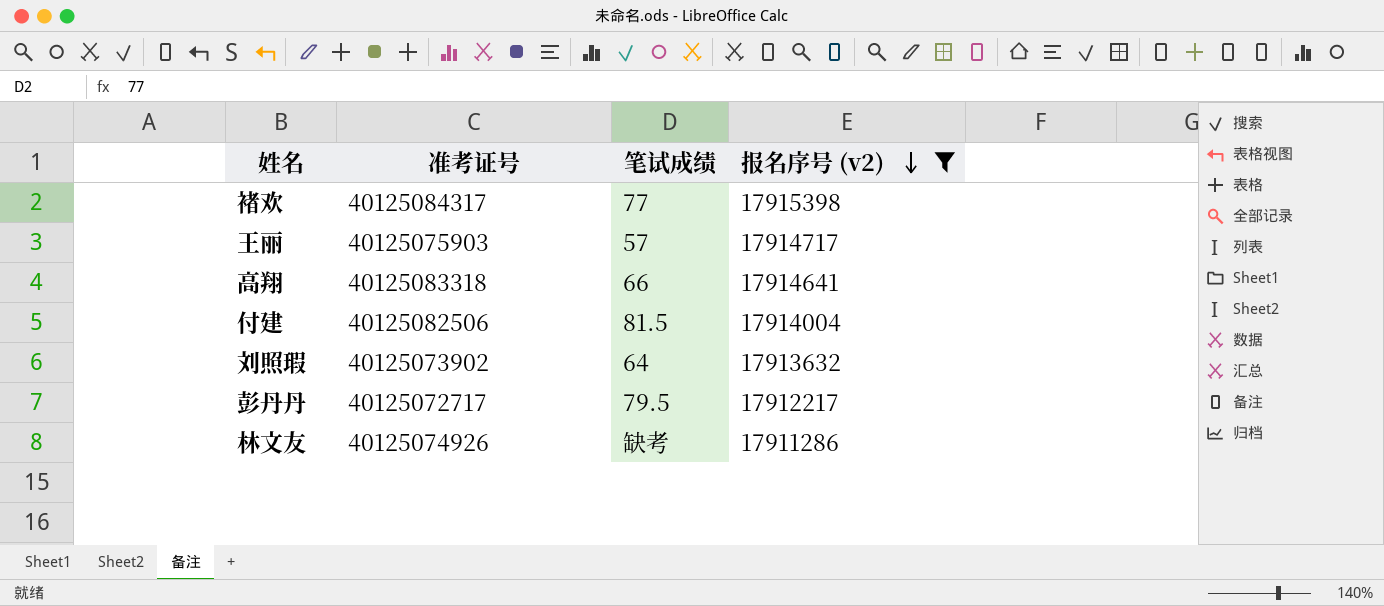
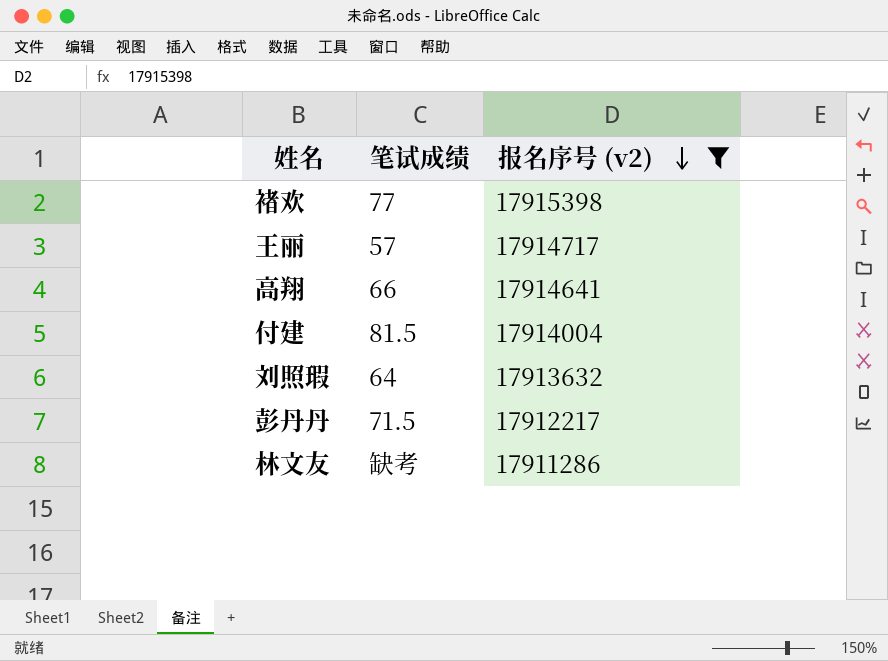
column 准考证号 | position: 2 -> none
彭丹丹 | 笔试成绩: 79.5 -> 71.5

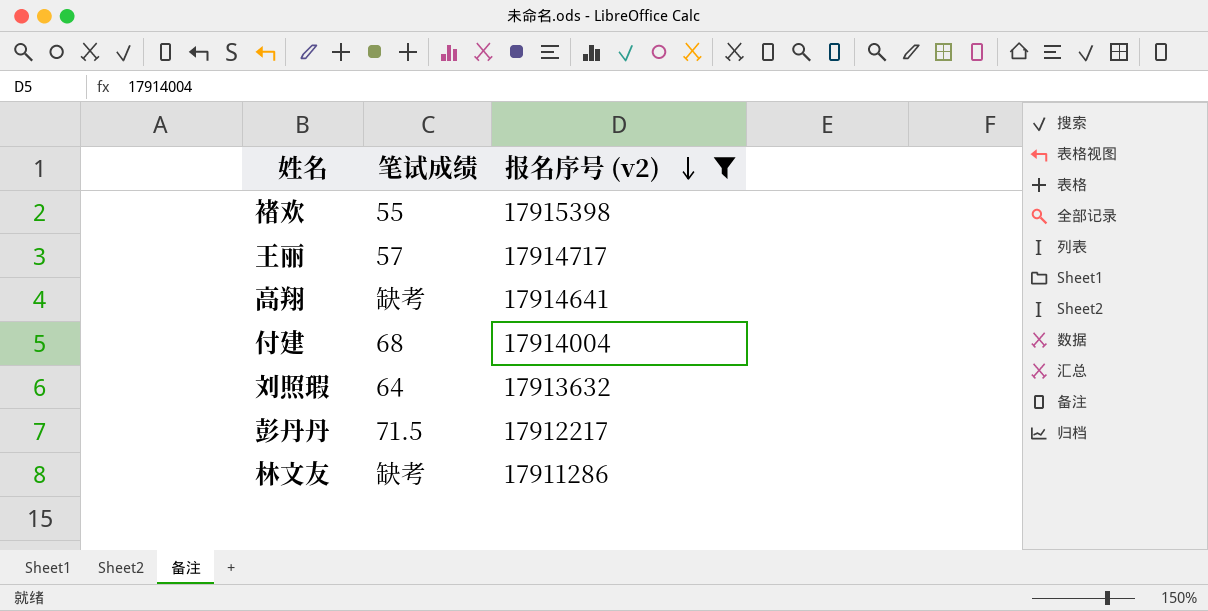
褚欢 | 笔试成绩: 77 -> 55
高翔 | 笔试成绩: 66 -> 缺考
付建 | 笔试成绩: 81.5 -> 68

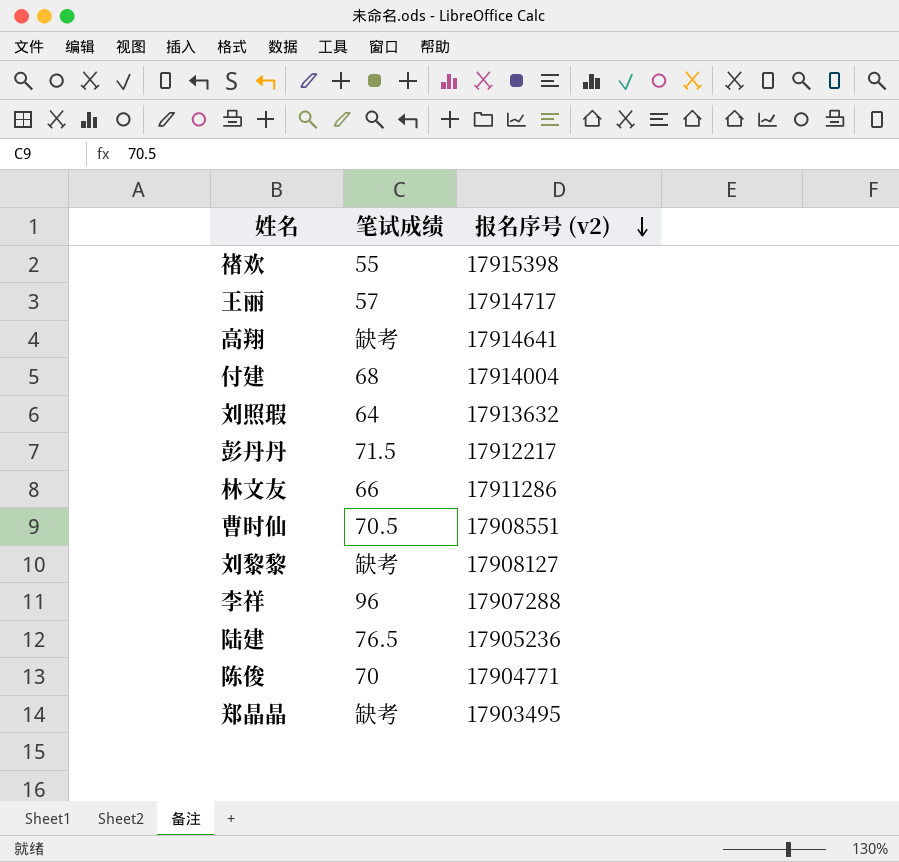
filter: 报名序号 (v2) >= 17911286 -> none
林文友 | 笔试成绩: 缺考 -> 66

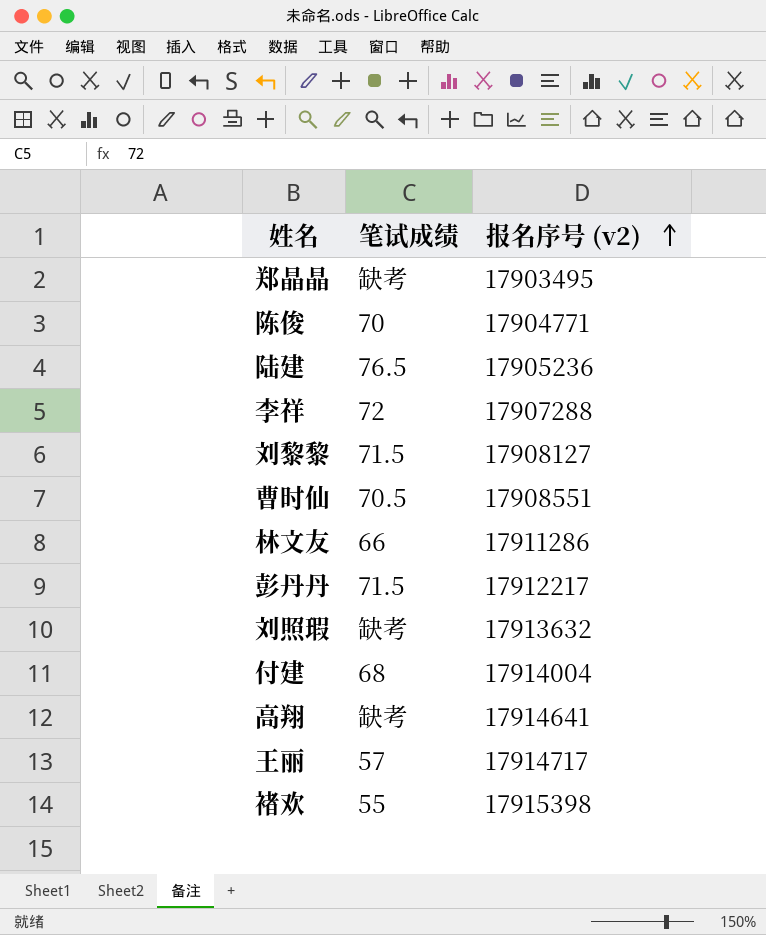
row order: 报名序号 (v2) descending -> 报名序号 (v2) ascending
李祥 | 笔试成绩: 96 -> 72
刘黎黎 | 笔试成绩: 缺考 -> 71.5
刘照瑕 | 笔试成绩: 64 -> 缺考

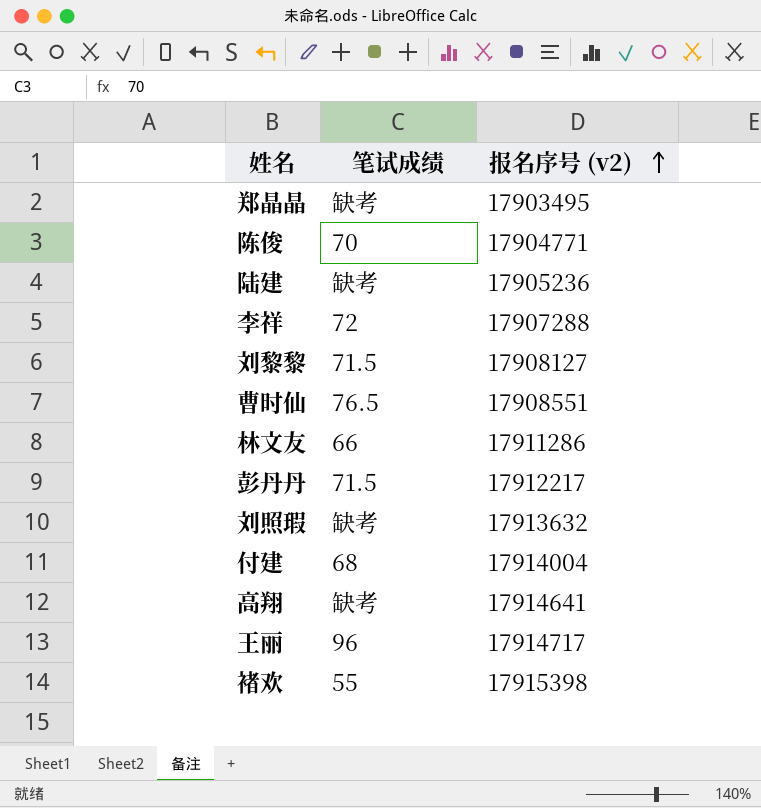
陆建 | 笔试成绩: 76.5 -> 缺考
曹时仙 | 笔试成绩: 70.5 -> 76.5
王丽 | 笔试成绩: 57 -> 96

